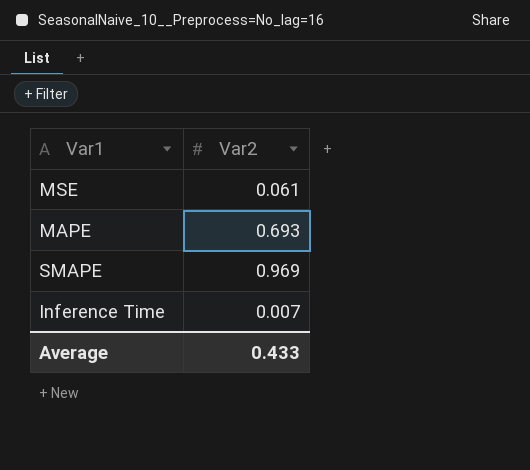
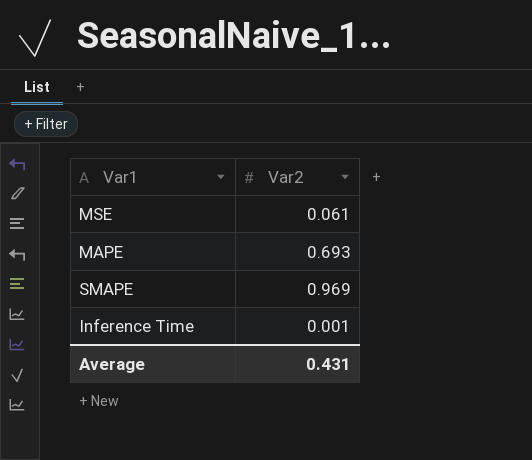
Inference Time | Var2: 0.007 -> 0.001
Average | Var2: 0.433 -> 0.431

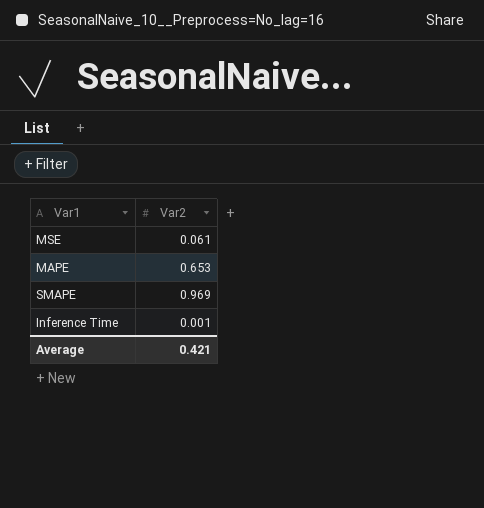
MAPE | Var2: 0.693 -> 0.653
Average | Var2: 0.431 -> 0.421

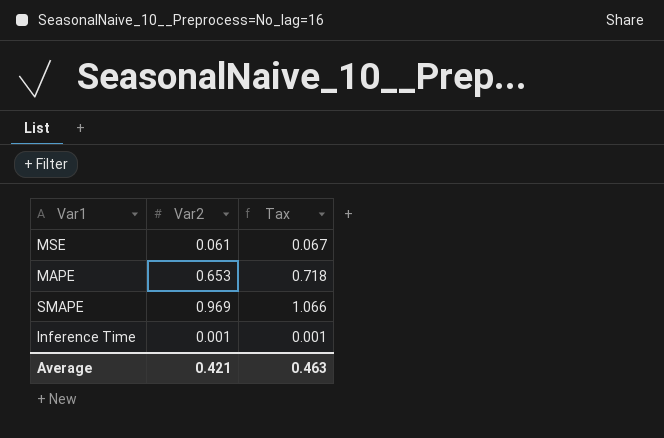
column Tax | formula: none -> [Var2] * 1.1

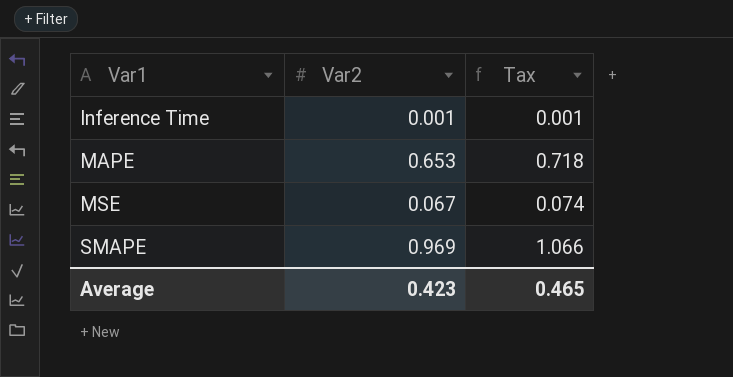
row order: none -> Var1 ascending
MSE | Var2: 0.061 -> 0.067
MSE | Tax: 0.067 -> 0.074
Average | Var2: 0.421 -> 0.423
Average | Tax: 0.463 -> 0.465

